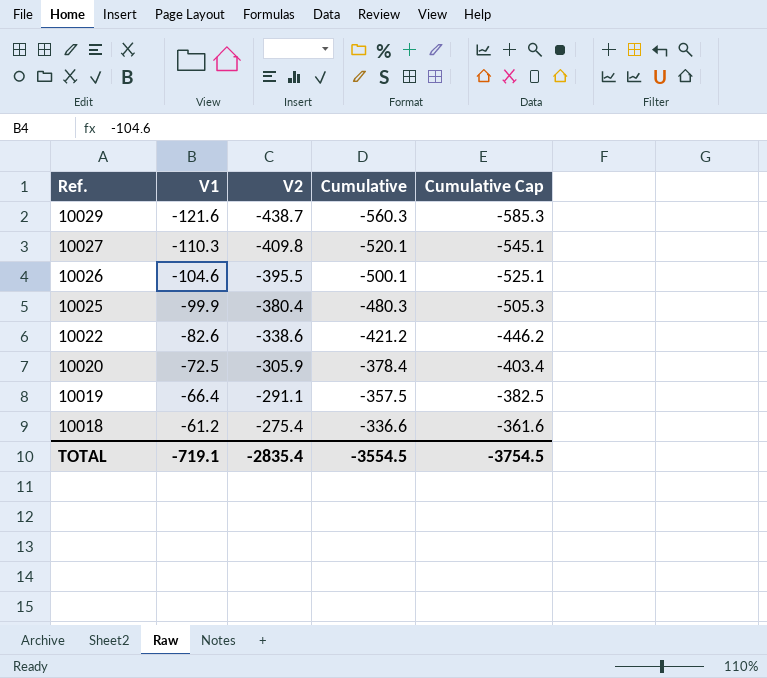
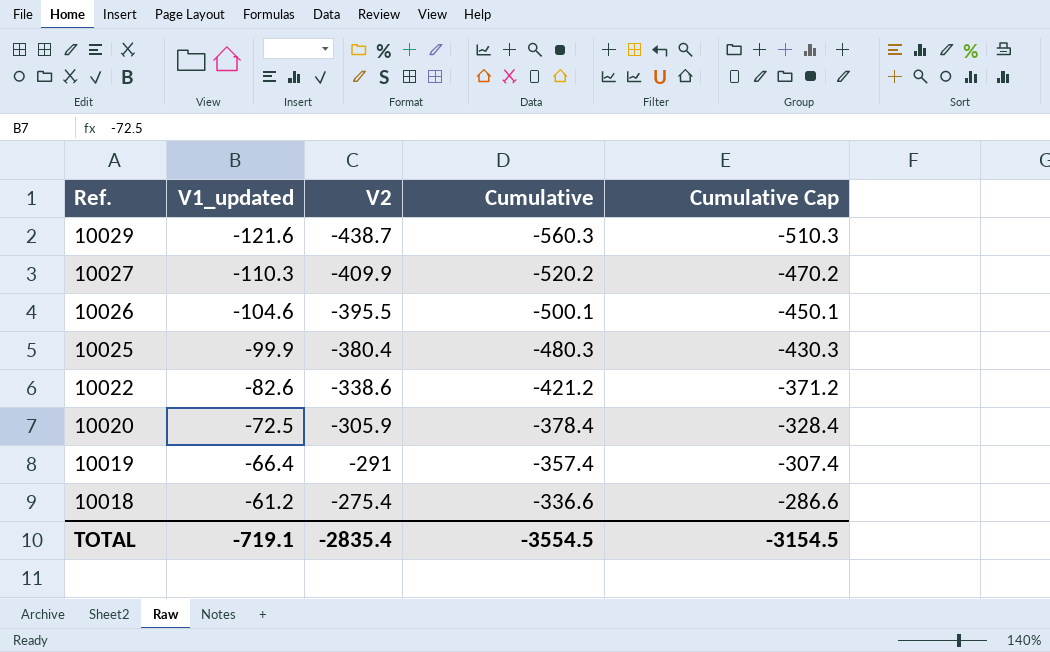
column name: V1 -> V1_updated
column Cumulative Cap | formula: [Cumulative] - 25 -> [Cumulative] + 50
10027 | V2: -409.8 -> -409.9
10027 | Cumulative: -520.1 -> -520.2
10019 | V2: -291.1 -> -291
10019 | Cumulative: -357.5 -> -357.4
TOTAL | Cumulative Cap: -3754.5 -> -3154.5

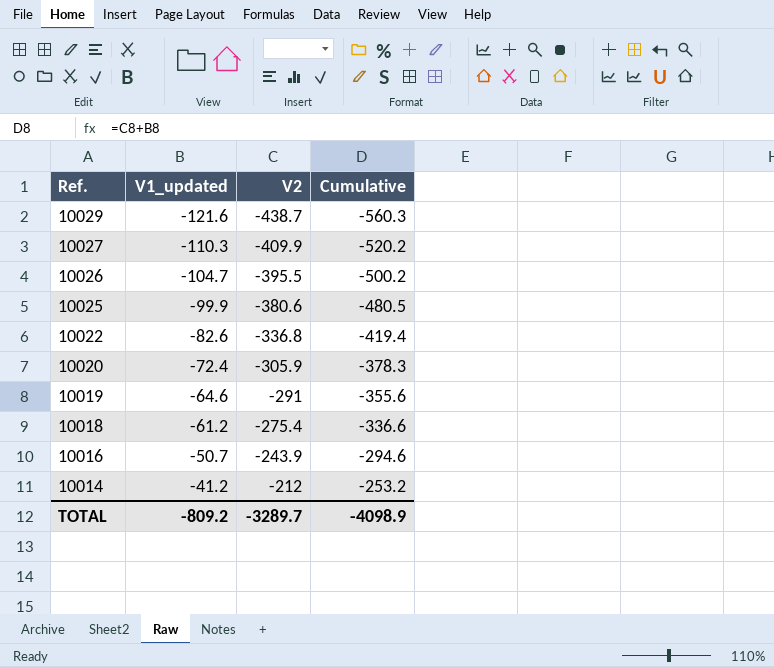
column Cumulative Cap | formula: [Cumulative] + 50 -> none
10026 | V1_updated: -104.6 -> -104.7
10026 | Cumulative: -500.1 -> -500.2
10025 | V2: -380.4 -> -380.6
10025 | Cumulative: -480.3 -> -480.5
10022 | V2: -338.6 -> -336.8
10022 | Cumulative: -421.2 -> -419.4
10020 | V1_updated: -72.5 -> -72.4
10020 | Cumulative: -378.4 -> -378.3
10019 | V1_updated: -66.4 -> -64.6
10019 | Cumulative: -357.4 -> -355.6
row 10016: none -> -50.7 | -243.9 | -294.6
row 10014: none -> -41.2 | -212 | -253.2
TOTAL | V1_updated: -719.1 -> -809.2
TOTAL | V2: -2835.4 -> -3289.7
TOTAL | Cumulative: -3554.5 -> -4098.9

